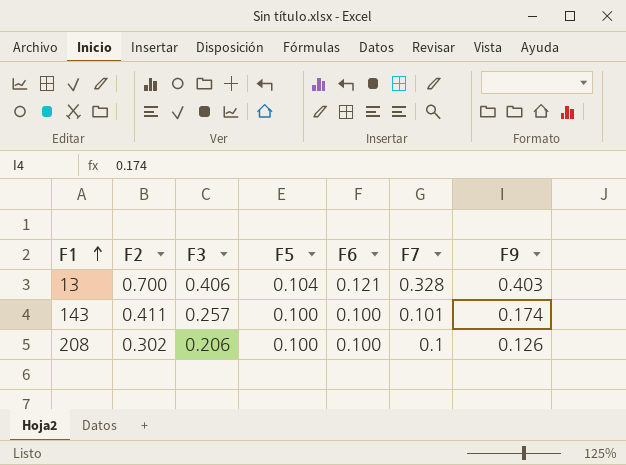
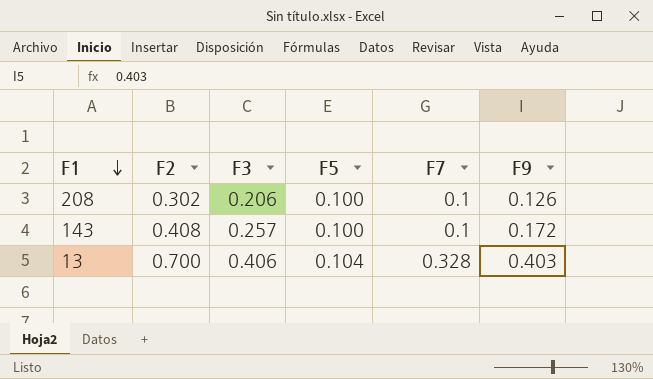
row order: F1 ascending -> F1 descending
column F6 | position: 5 -> none
143 | F2: 0.411 -> 0.408
143 | F7: 0.101 -> 0.1
143 | F9: 0.174 -> 0.172

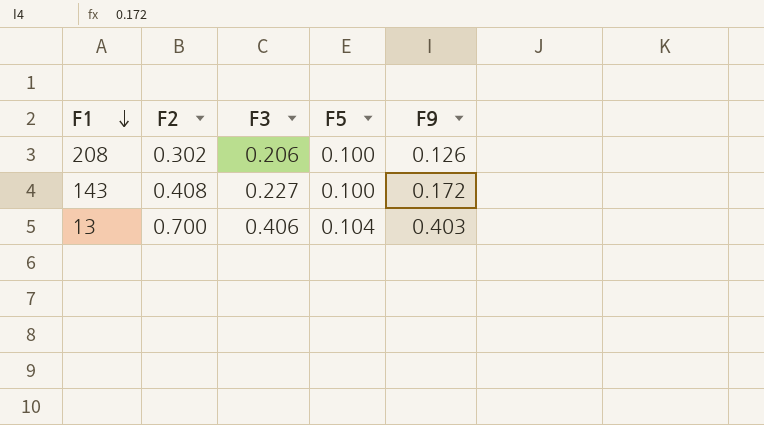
column F7 | position: 5 -> none
143 | F3: 0.257 -> 0.227

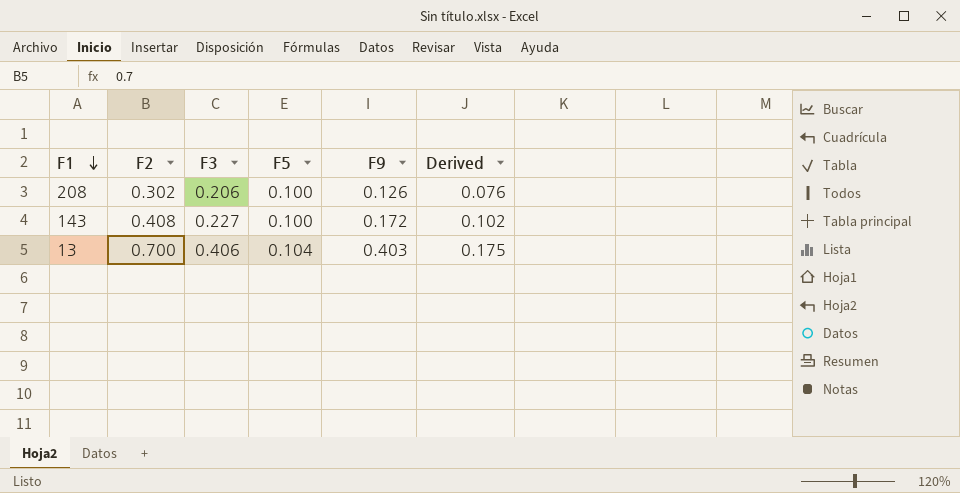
column Derived | formula: none -> [F2] * 0.25

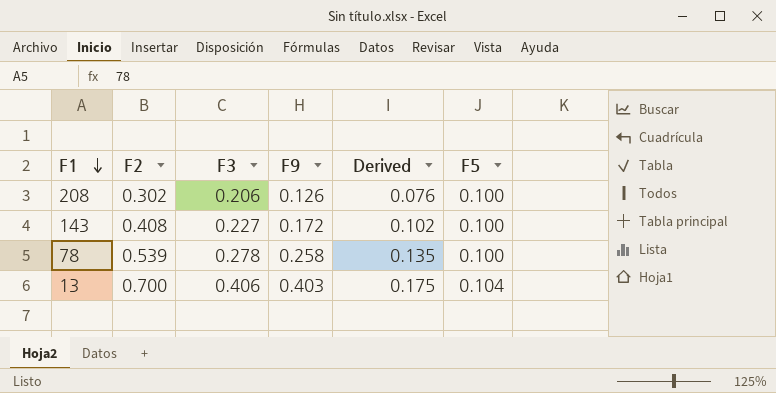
column F5 | position: 4 -> 6
row 78: none -> 0.539 | 0.278 | 0.258 | 0.135 | 0.100

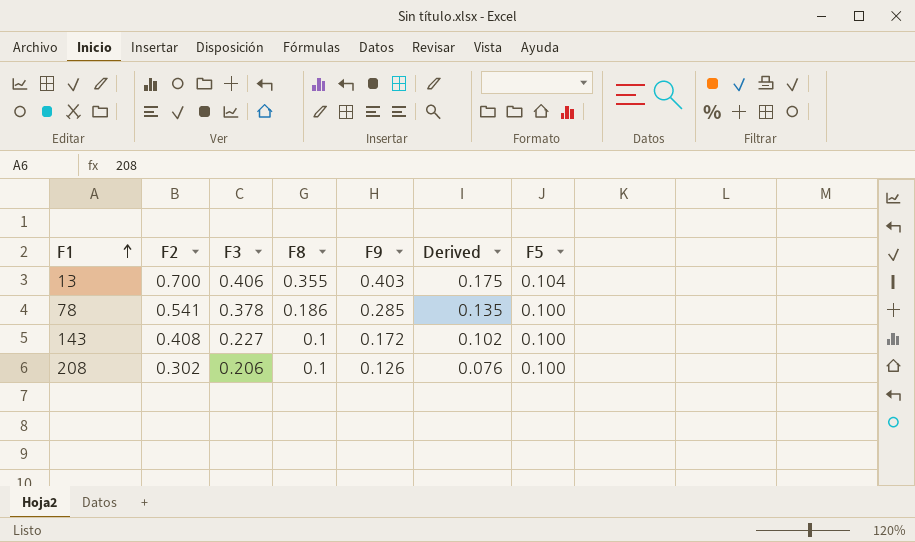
row order: F1 descending -> F1 ascending
column F8 | position: none -> 4
78 | F2: 0.539 -> 0.541
78 | F3: 0.278 -> 0.378
78 | F9: 0.258 -> 0.285

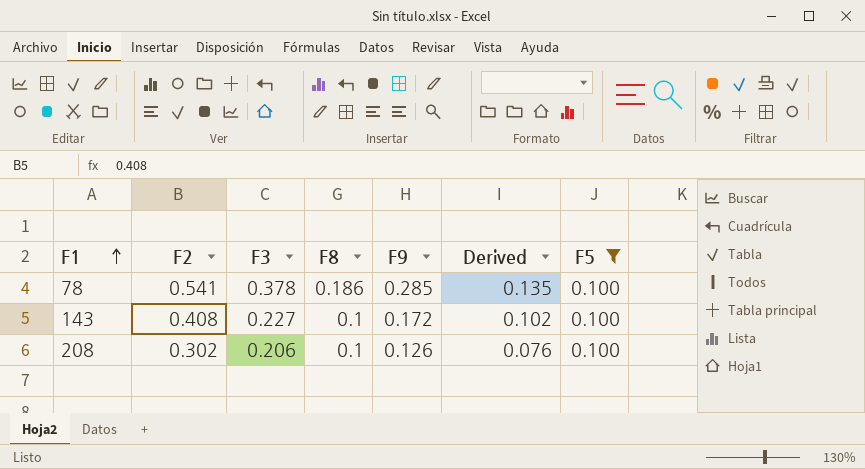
filter: none -> F5 = 0.100

